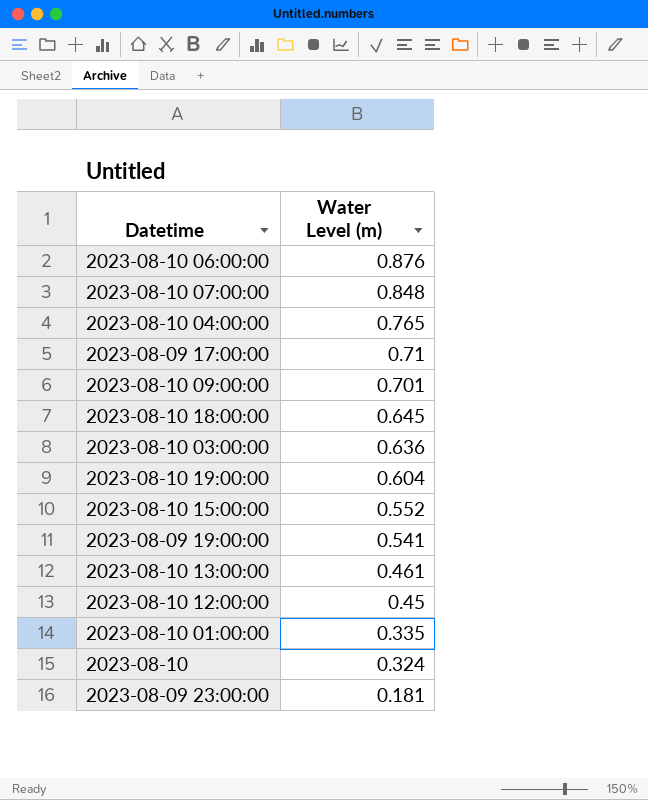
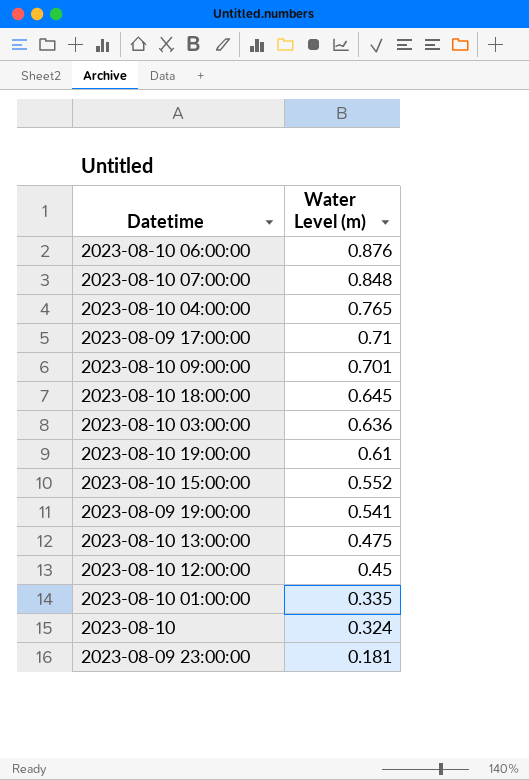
2023-08-10 19:00:00 | Water Level (m): 0.604 -> 0.61
2023-08-10 13:00:00 | Water Level (m): 0.461 -> 0.475

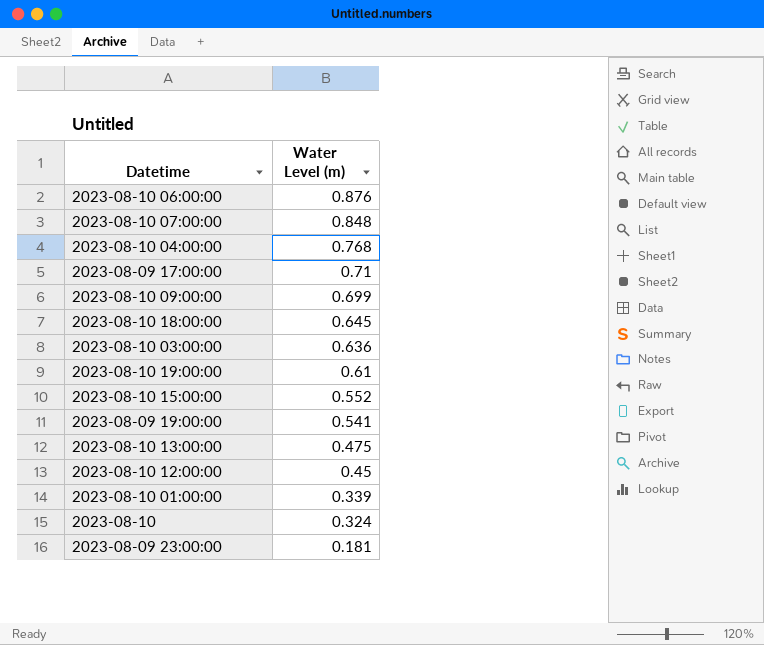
2023-08-10 04:00:00 | Water Level (m): 0.765 -> 0.768
2023-08-10 09:00:00 | Water Level (m): 0.701 -> 0.699
2023-08-10 01:00:00 | Water Level (m): 0.335 -> 0.339

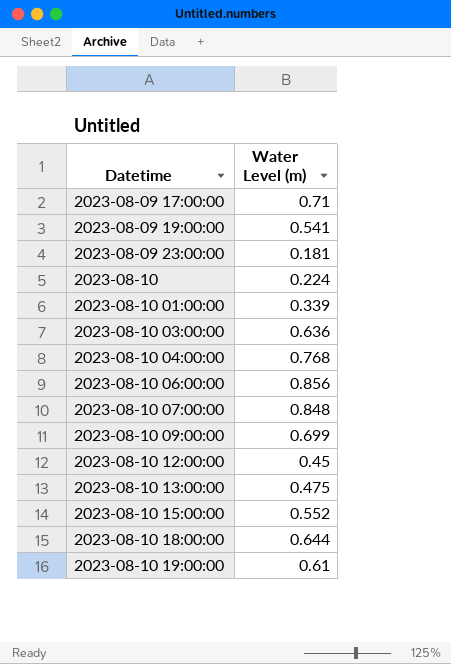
row order: Water Level (m) descending -> Datetime ascending
2023-08-10 | Water Level (m): 0.324 -> 0.224
2023-08-10 06:00:00 | Water Level (m): 0.876 -> 0.856
2023-08-10 18:00:00 | Water Level (m): 0.645 -> 0.644

